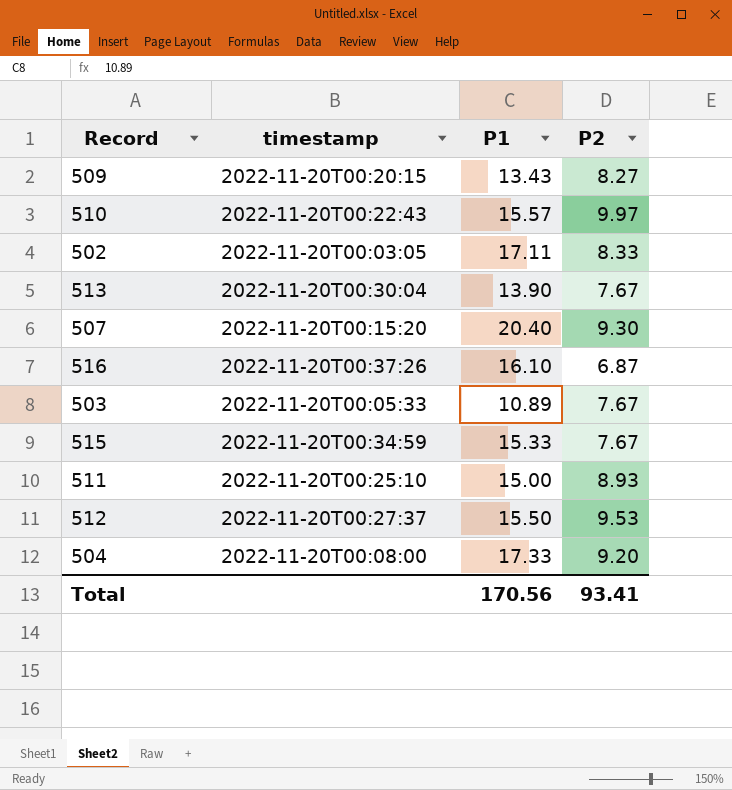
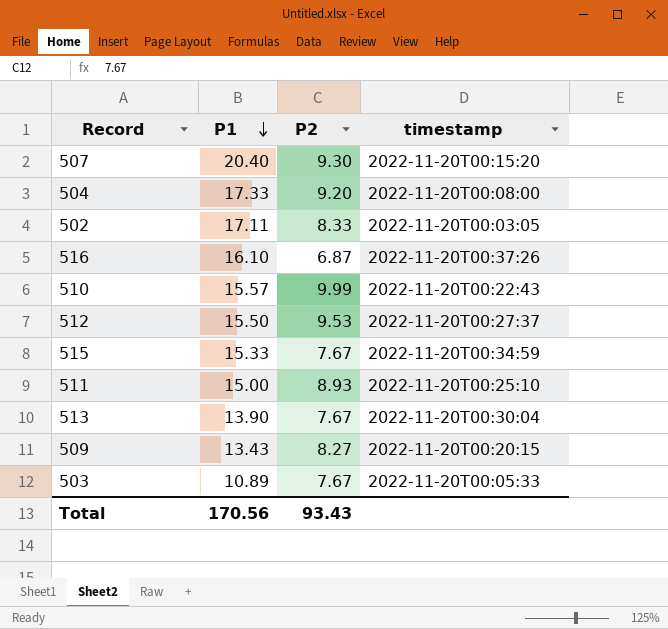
row order: none -> P1 descending
column timestamp | position: 2 -> 4
510 | P2: 9.97 -> 9.99
Total | P2: 93.41 -> 93.43

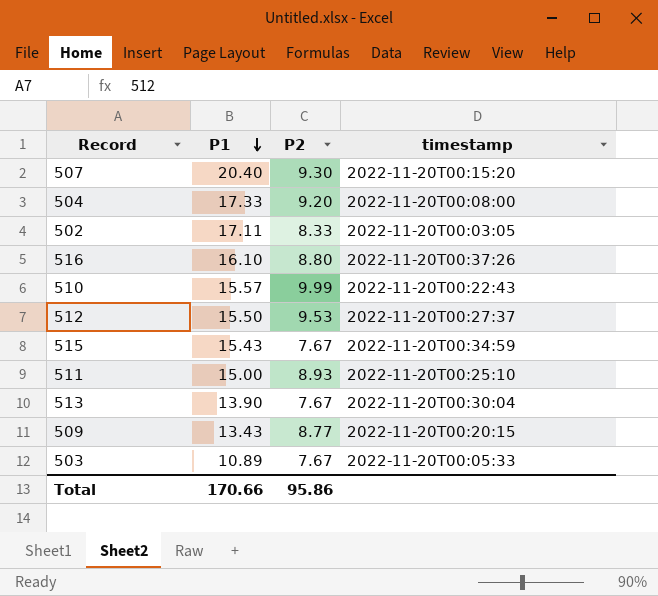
516 | P2: 6.87 -> 8.80
515 | P1: 15.33 -> 15.43
509 | P2: 8.27 -> 8.77
Total | P1: 170.56 -> 170.66
Total | P2: 93.43 -> 95.86

